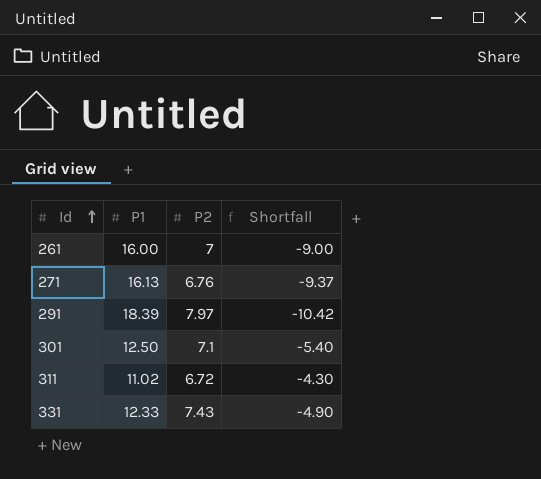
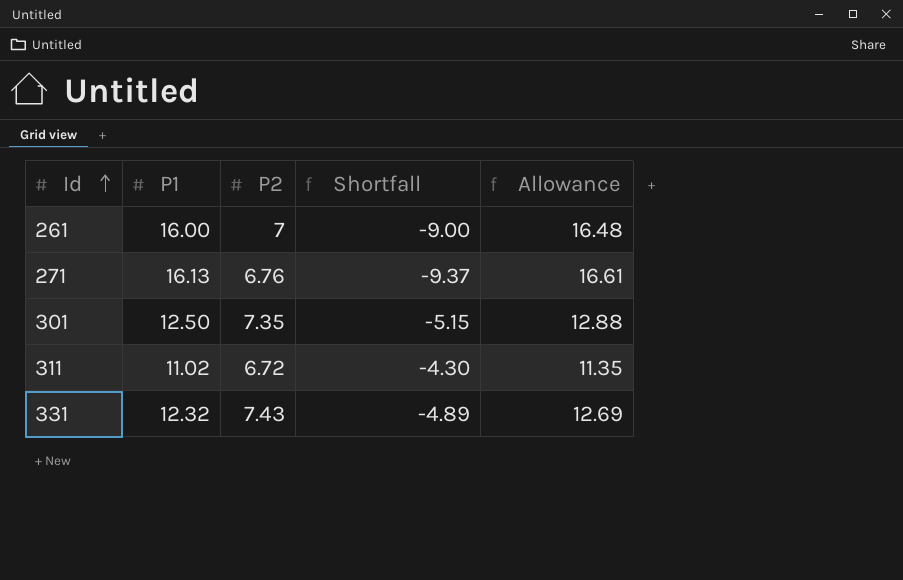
column Allowance | formula: none -> [P1] * 1.03
row 291: 18.39 | 7.97 | -10.42 -> none
301 | P2: 7.1 -> 7.35
301 | Shortfall: -5.40 -> -5.15
331 | P1: 12.33 -> 12.32
331 | Shortfall: -4.90 -> -4.89

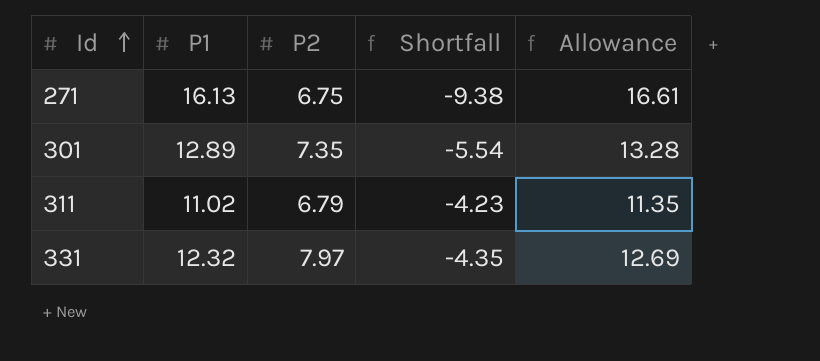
row 261: 16.00 | 7 | -9.00 | 16.48 -> none
271 | P2: 6.76 -> 6.75
271 | Shortfall: -9.37 -> -9.38
301 | P1: 12.50 -> 12.89
301 | Shortfall: -5.15 -> -5.54
301 | Allowance: 12.88 -> 13.28
311 | P2: 6.72 -> 6.79
311 | Shortfall: -4.30 -> -4.23
331 | P2: 7.43 -> 7.97
331 | Shortfall: -4.89 -> -4.35

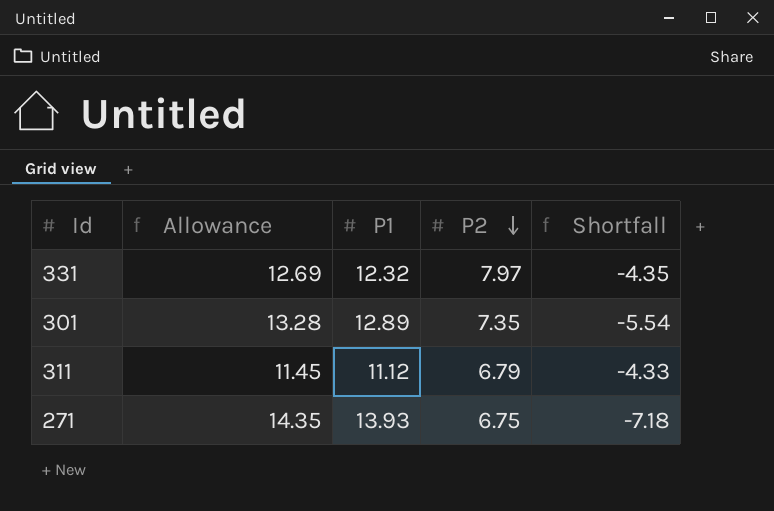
row order: Id ascending -> P2 descending
column Allowance | position: 5 -> 2
311 | Allowance: 11.35 -> 11.45
311 | P1: 11.02 -> 11.12
311 | Shortfall: -4.23 -> -4.33
271 | Allowance: 16.61 -> 14.35
271 | P1: 16.13 -> 13.93
271 | Shortfall: -9.38 -> -7.18

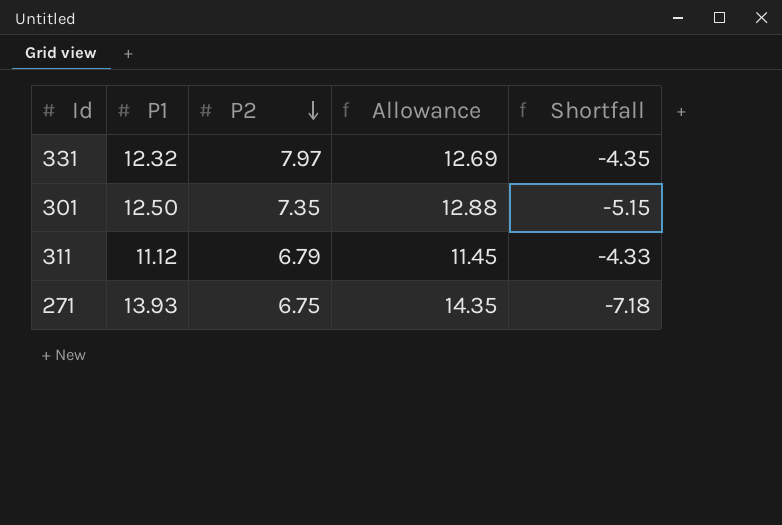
column Allowance | position: 2 -> 4
301 | P1: 12.89 -> 12.50
301 | Allowance: 13.28 -> 12.88
301 | Shortfall: -5.54 -> -5.15

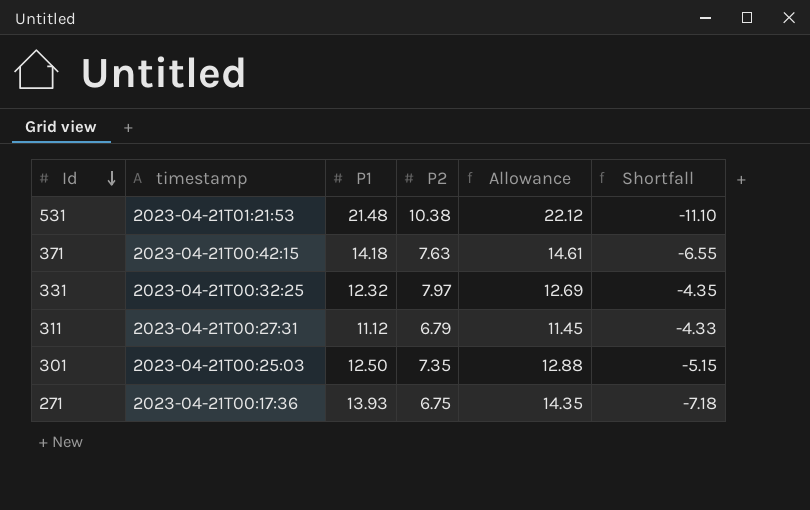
row order: P2 descending -> Id descending
column timestamp | position: none -> 2
row 531: none -> 2023-04-21T01:21:53 | 21.48 | 10.38 | 22.12 | -11.10
row 371: none -> 2023-04-21T00:42:15 | 14.18 | 7.63 | 14.61 | -6.55

